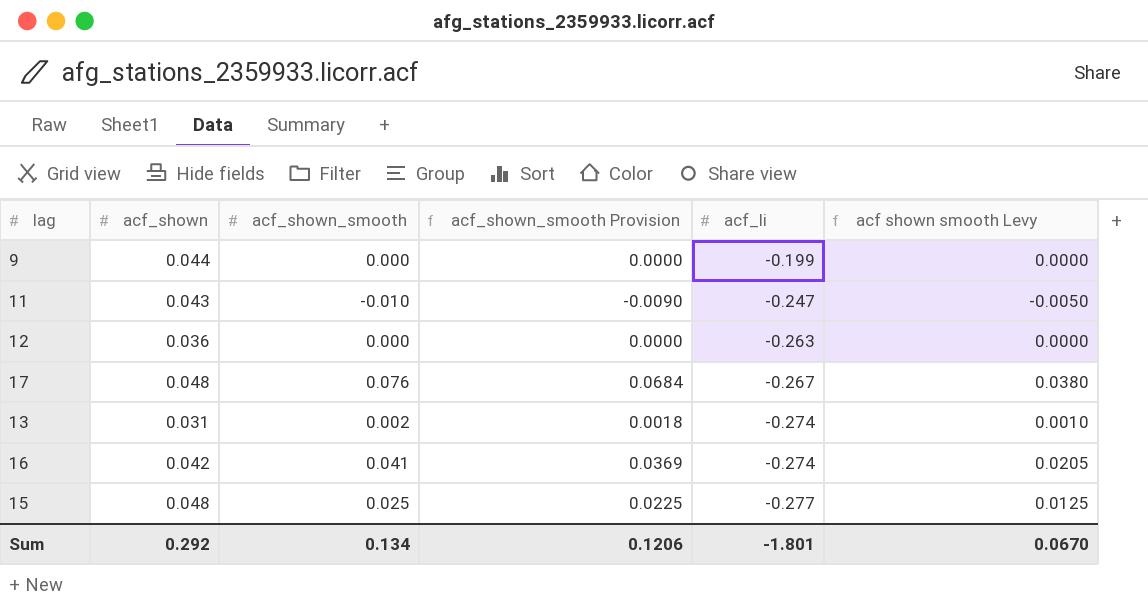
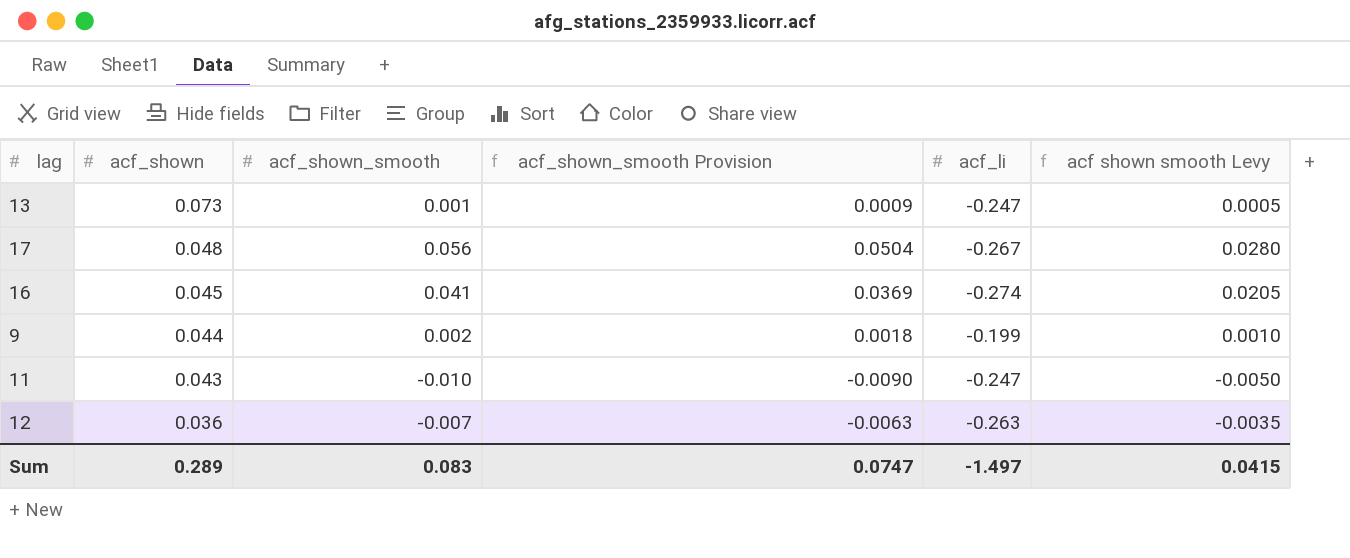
row order: acf_li descending -> acf_shown descending
row 15: 0.048 | 0.025 | 0.0225 | -0.277 | 0.0125 -> none
13 | acf_shown: 0.031 -> 0.073
13 | acf_shown_smooth: 0.002 -> 0.001
13 | acf_shown_smooth Provision: 0.0018 -> 0.0009
13 | acf_li: -0.274 -> -0.247
13 | acf shown smooth Levy: 0.0010 -> 0.0005
17 | acf_shown_smooth: 0.076 -> 0.056
17 | acf_shown_smooth Provision: 0.0684 -> 0.0504
17 | acf shown smooth Levy: 0.0380 -> 0.0280
16 | acf_shown: 0.042 -> 0.045
9 | acf_shown_smooth: 0.000 -> 0.002
9 | acf_shown_smooth Provision: 0.0000 -> 0.0018
9 | acf shown smooth Levy: 0.0000 -> 0.0010
12 | acf_shown_smooth: 0.000 -> -0.007
12 | acf_shown_smooth Provision: 0.0000 -> -0.0063
12 | acf shown smooth Levy: 0.0000 -> -0.0035
Sum | acf_shown: 0.292 -> 0.289
Sum | acf_shown_smooth: 0.134 -> 0.083
Sum | acf_shown_smooth Provision: 0.1206 -> 0.0747
Sum | acf_li: -1.801 -> -1.497
Sum | acf shown smooth Levy: 0.0670 -> 0.0415

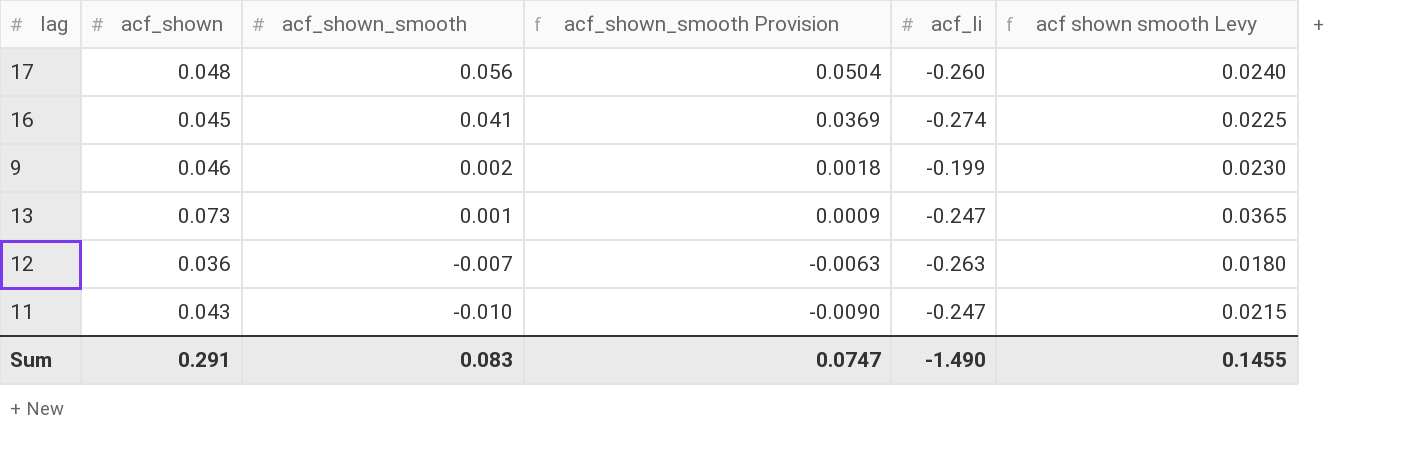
row order: acf_shown descending -> acf_shown_smooth descending
column acf shown smooth Levy | formula: [acf_shown_smooth] * 0.5 -> [acf_shown] * 0.5
17 | acf_li: -0.267 -> -0.260
9 | acf_shown: 0.044 -> 0.046
Sum | acf_shown: 0.289 -> 0.291
Sum | acf_li: -1.497 -> -1.490
Sum | acf shown smooth Levy: 0.0415 -> 0.1455

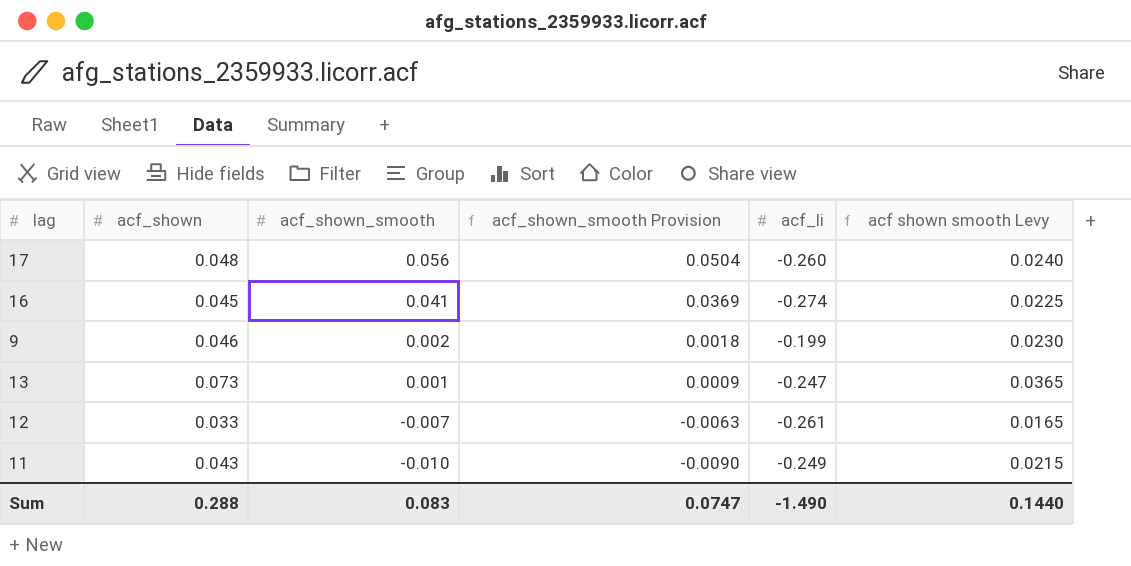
12 | acf_shown: 0.036 -> 0.033
12 | acf_li: -0.263 -> -0.261
12 | acf shown smooth Levy: 0.0180 -> 0.0165
11 | acf_li: -0.247 -> -0.249
Sum | acf_shown: 0.291 -> 0.288
Sum | acf shown smooth Levy: 0.1455 -> 0.1440

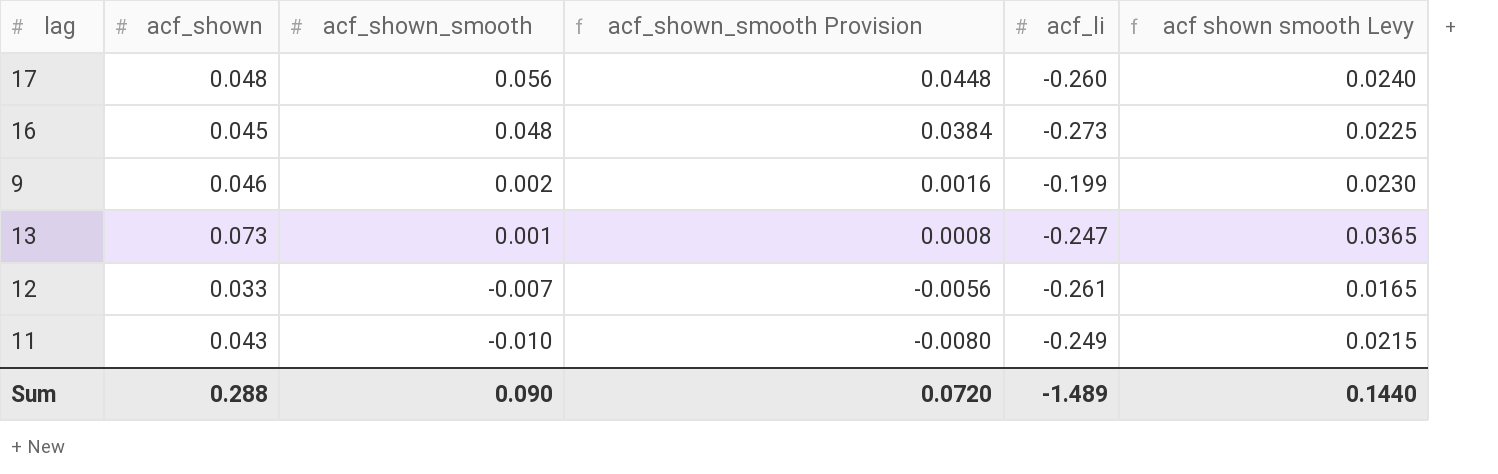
column acf_shown_smooth Provision | formula: [acf_shown_smooth] * 0.9 -> [acf_shown_smooth] * 0.8
16 | acf_shown_smooth: 0.041 -> 0.048
16 | acf_li: -0.274 -> -0.273
Sum | acf_shown_smooth: 0.083 -> 0.090
Sum | acf_shown_smooth Provision: 0.0747 -> 0.0720
Sum | acf_li: -1.490 -> -1.489

